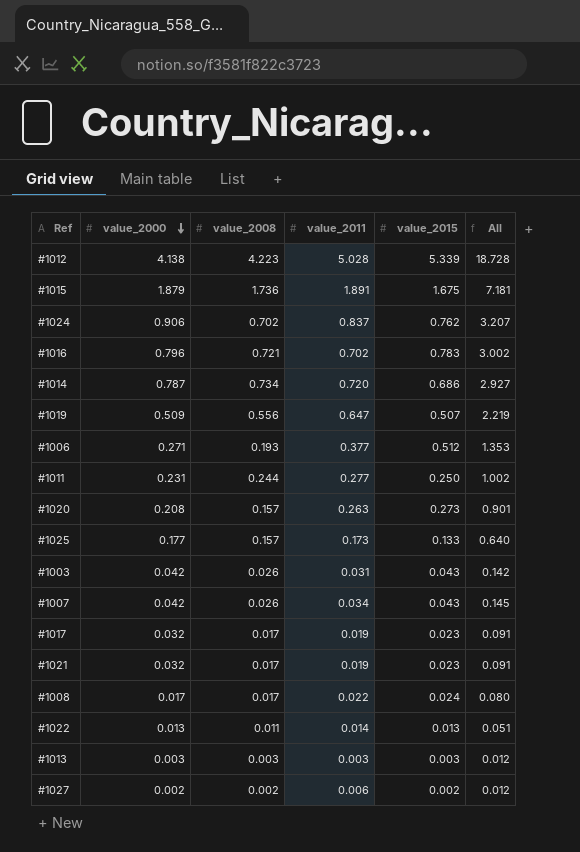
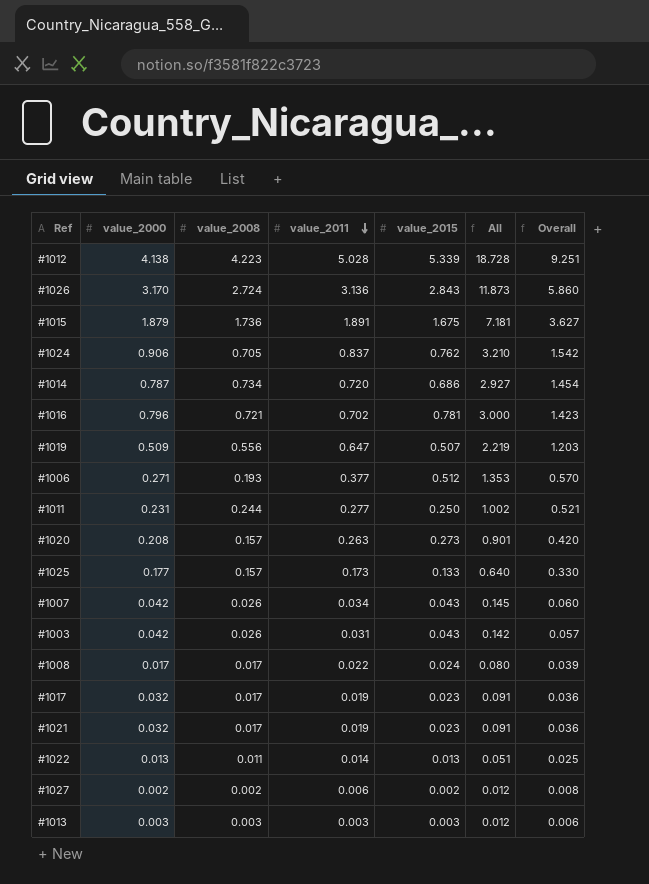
row order: value_2000 descending -> value_2011 descending
column Overall | formula: none -> [value_2008] + [value_2011]
row #1026: none -> 3.170 | 2.724 | 3.136 | 2.843 | 11.873 | 5.860
#1024 | value_2008: 0.702 -> 0.705
#1024 | All: 3.207 -> 3.210
#1016 | value_2015: 0.783 -> 0.781
#1016 | All: 3.002 -> 3.000

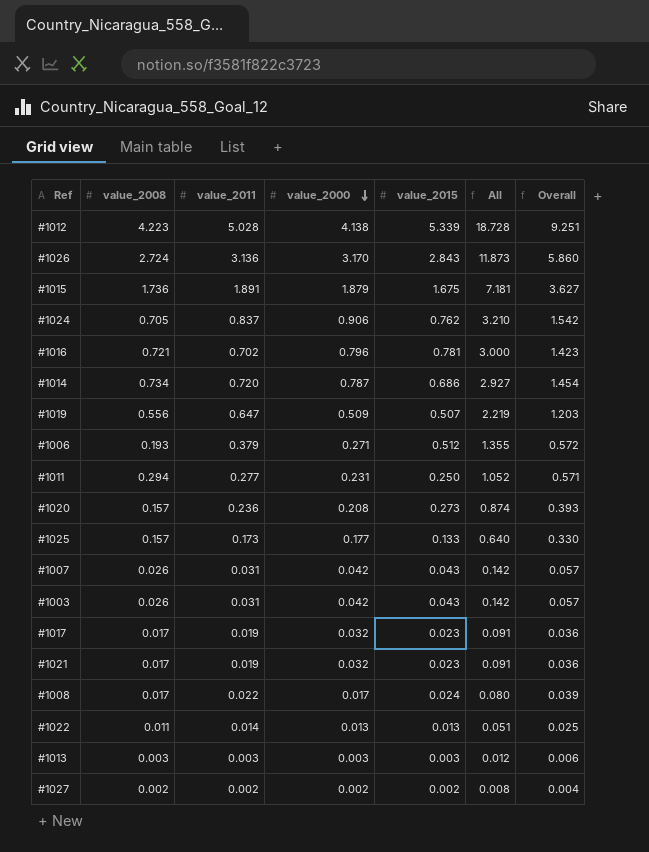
row order: value_2011 descending -> value_2000 descending
column value_2000 | position: 2 -> 4
#1006 | value_2011: 0.377 -> 0.379
#1006 | All: 1.353 -> 1.355
#1006 | Overall: 0.570 -> 0.572
#1011 | value_2008: 0.244 -> 0.294
#1011 | All: 1.002 -> 1.052
#1011 | Overall: 0.521 -> 0.571
#1020 | value_2011: 0.263 -> 0.236
#1020 | All: 0.901 -> 0.874
#1020 | Overall: 0.420 -> 0.393
#1007 | value_2011: 0.034 -> 0.031
#1007 | All: 0.145 -> 0.142
#1007 | Overall: 0.060 -> 0.057
#1027 | value_2011: 0.006 -> 0.002
#1027 | All: 0.012 -> 0.008
#1027 | Overall: 0.008 -> 0.004

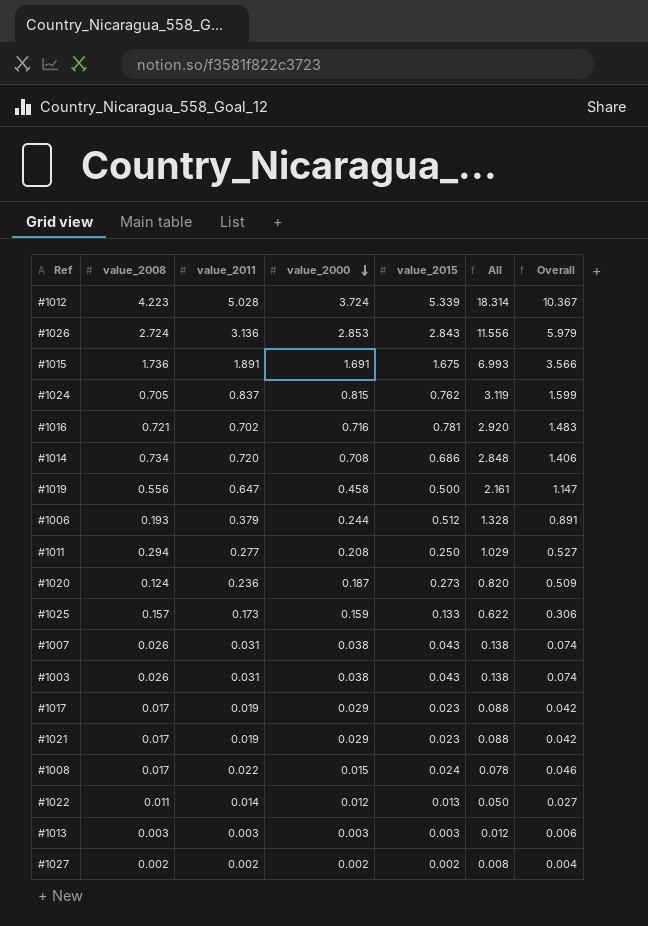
column Overall | formula: [value_2008] + [value_2011] -> [value_2011] + [value_2015]
#1012 | value_2000: 4.138 -> 3.724
#1012 | All: 18.728 -> 18.314
#1026 | value_2000: 3.170 -> 2.853
#1026 | All: 11.873 -> 11.556
#1015 | value_2000: 1.879 -> 1.691
#1015 | All: 7.181 -> 6.993
#1024 | value_2000: 0.906 -> 0.815
#1024 | All: 3.210 -> 3.119
#1016 | value_2000: 0.796 -> 0.716
#1016 | All: 3.000 -> 2.920
#1014 | value_2000: 0.787 -> 0.708
#1014 | All: 2.927 -> 2.848
#1019 | value_2000: 0.509 -> 0.458
#1019 | value_2015: 0.507 -> 0.500
#1019 | All: 2.219 -> 2.161
#1006 | value_2000: 0.271 -> 0.244
#1006 | All: 1.355 -> 1.328
#1011 | value_2000: 0.231 -> 0.208
#1011 | All: 1.052 -> 1.029
#1020 | value_2008: 0.157 -> 0.124
#1020 | value_2000: 0.208 -> 0.187
#1020 | All: 0.874 -> 0.820
#1025 | value_2000: 0.177 -> 0.159
#1025 | All: 0.640 -> 0.622
#1007 | value_2000: 0.042 -> 0.038
#1007 | All: 0.142 -> 0.138
#1003 | value_2000: 0.042 -> 0.038
#1003 | All: 0.142 -> 0.138
#1017 | value_2000: 0.032 -> 0.029
#1017 | All: 0.091 -> 0.088
#1021 | value_2000: 0.032 -> 0.029
#1021 | All: 0.091 -> 0.088
#1008 | value_2000: 0.017 -> 0.015
#1008 | All: 0.080 -> 0.078
#1022 | value_2000: 0.013 -> 0.012
#1022 | All: 0.051 -> 0.050

